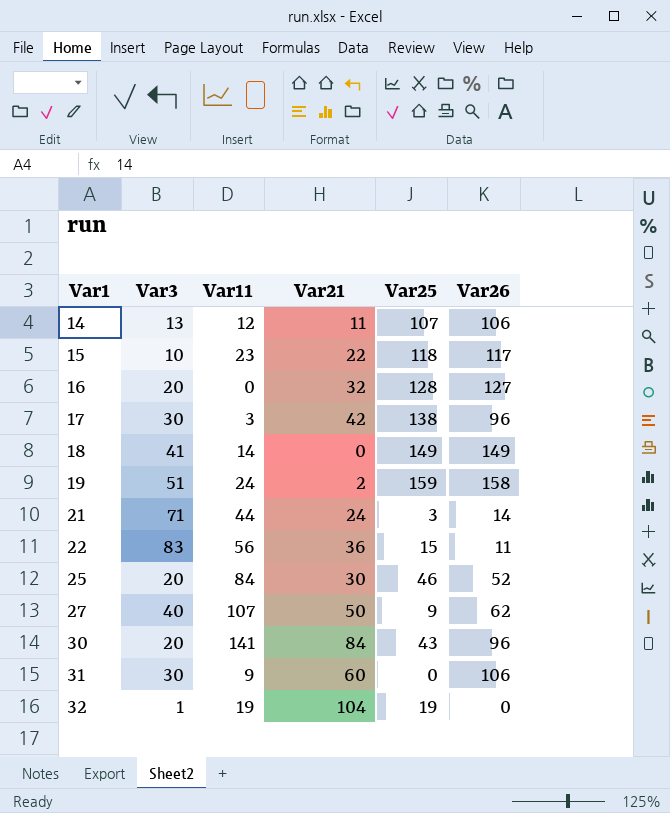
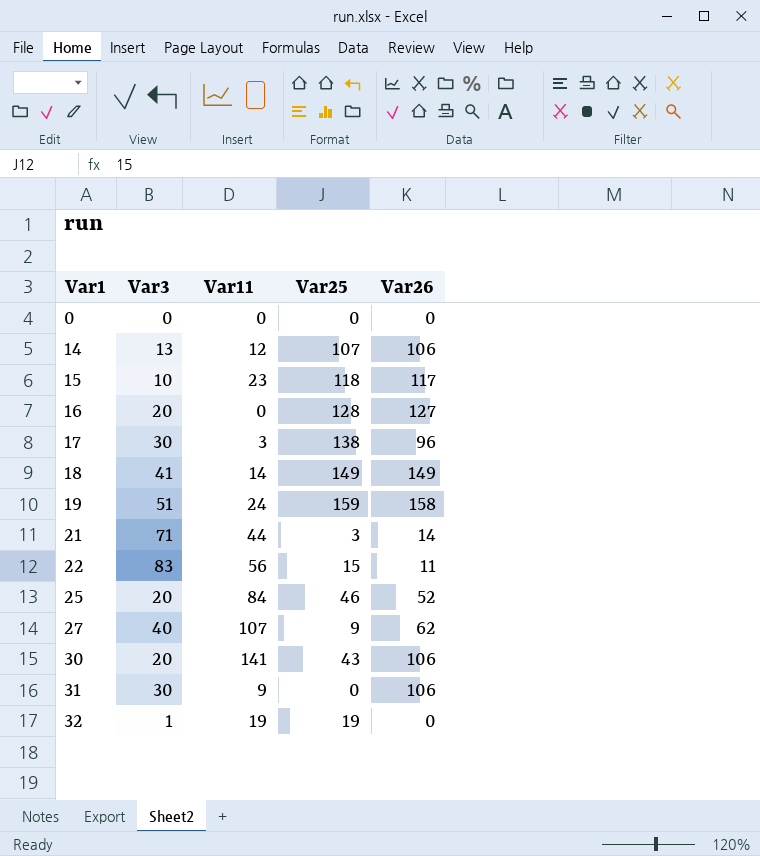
column Var21 | position: 4 -> none
row 0: none -> 0 | 0 | 0 | 0
30 | Var26: 96 -> 106

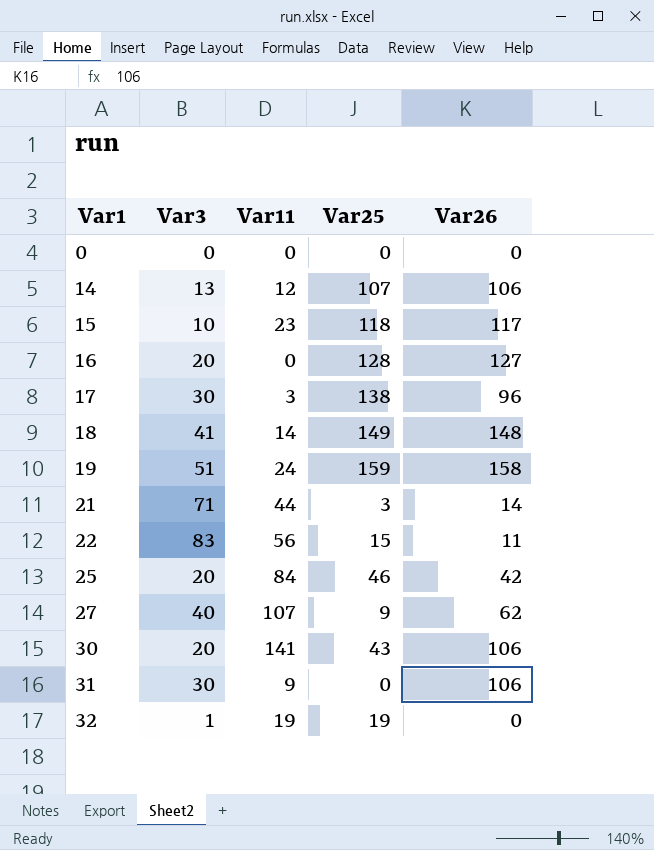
18 | Var26: 149 -> 148
25 | Var26: 52 -> 42

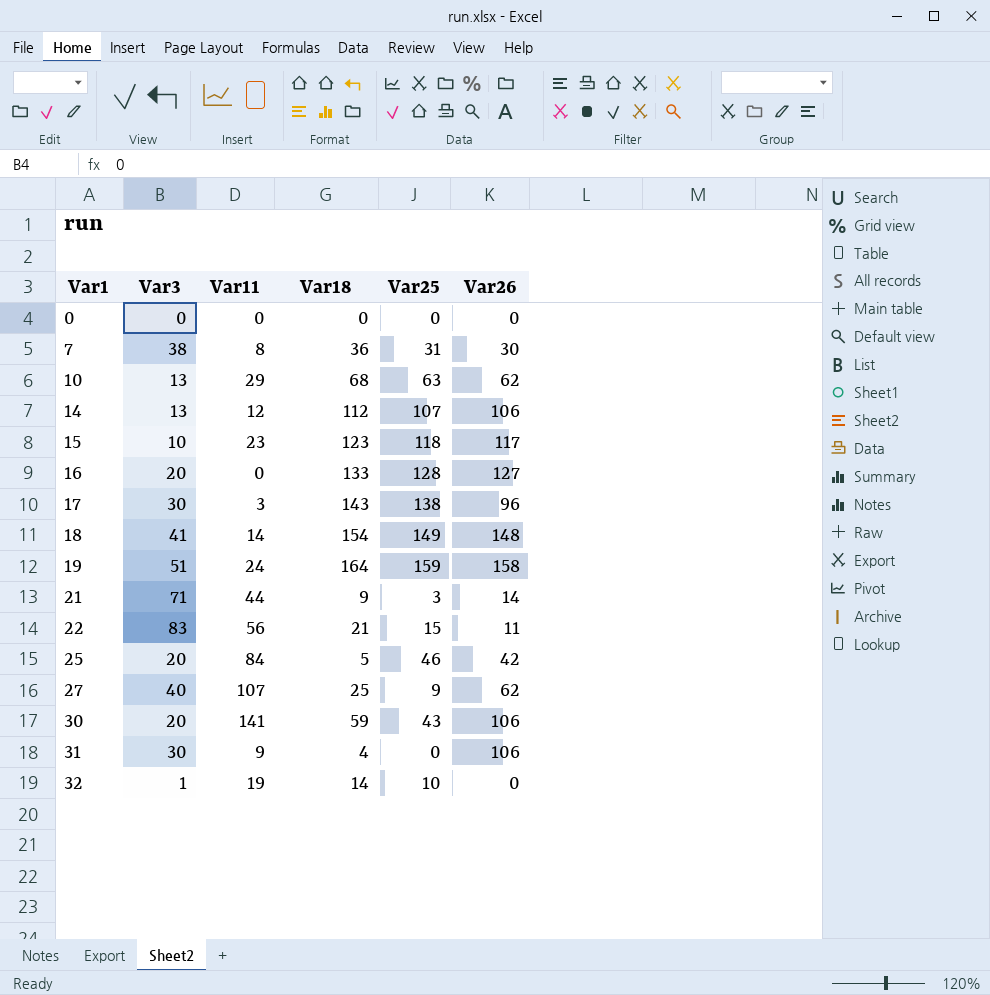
column Var18 | position: none -> 4
row 7: none -> 38 | 8 | 36 | 31 | 30
row 10: none -> 13 | 29 | 68 | 63 | 62
32 | Var25: 19 -> 10

